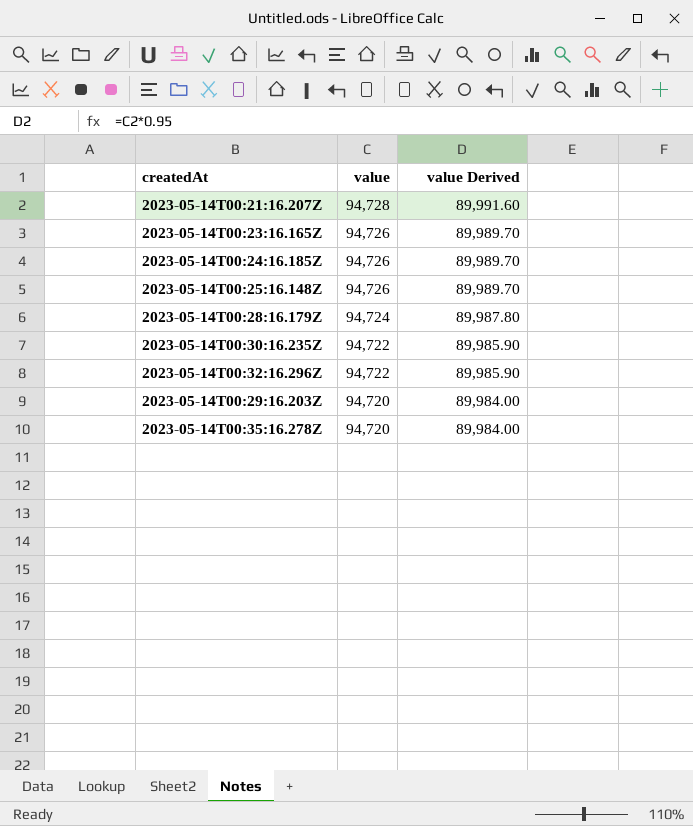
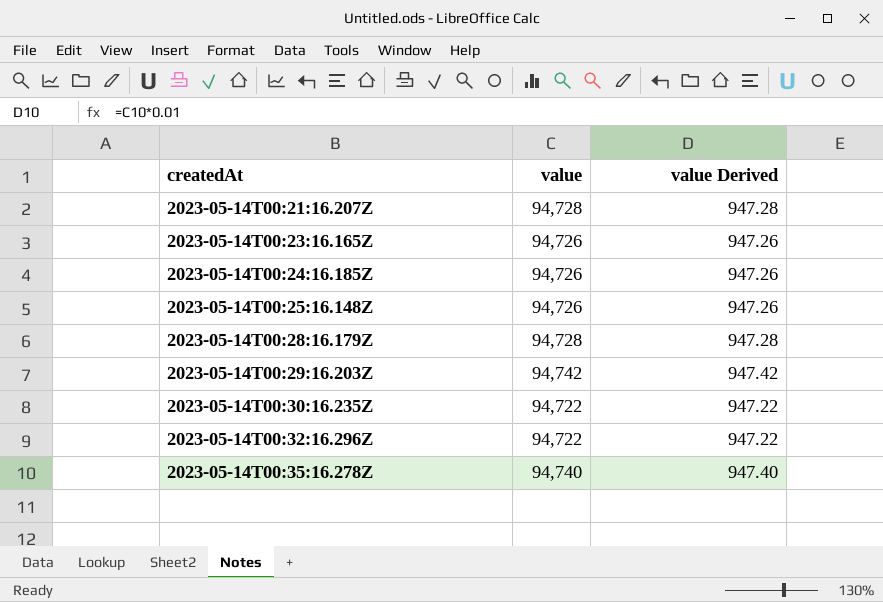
row order: value descending -> createdAt ascending
column value Derived | formula: [value] * 0.95 -> [value] * 0.01
2023-05-14T00:28:16.179Z | value: 94,724 -> 94,728
2023-05-14T00:29:16.203Z | value: 94,720 -> 94,742
2023-05-14T00:35:16.278Z | value: 94,720 -> 94,740

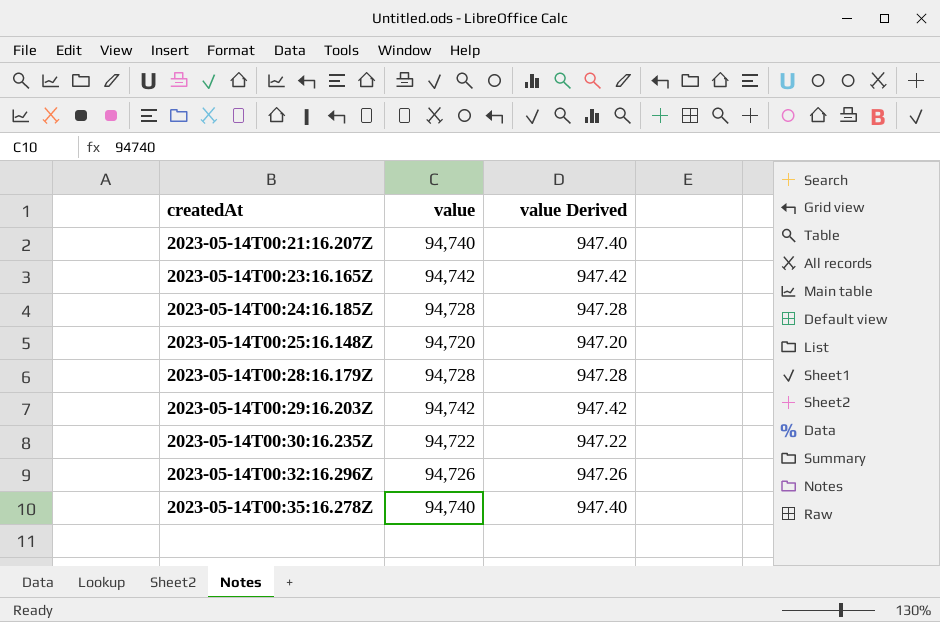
2023-05-14T00:21:16.207Z | value: 94,728 -> 94,740
2023-05-14T00:21:16.207Z | value Derived: 947.28 -> 947.40
2023-05-14T00:23:16.165Z | value: 94,726 -> 94,742
2023-05-14T00:23:16.165Z | value Derived: 947.26 -> 947.42
2023-05-14T00:24:16.185Z | value: 94,726 -> 94,728
2023-05-14T00:24:16.185Z | value Derived: 947.26 -> 947.28
2023-05-14T00:25:16.148Z | value: 94,726 -> 94,720
2023-05-14T00:25:16.148Z | value Derived: 947.26 -> 947.20
2023-05-14T00:32:16.296Z | value: 94,722 -> 94,726
2023-05-14T00:32:16.296Z | value Derived: 947.22 -> 947.26

